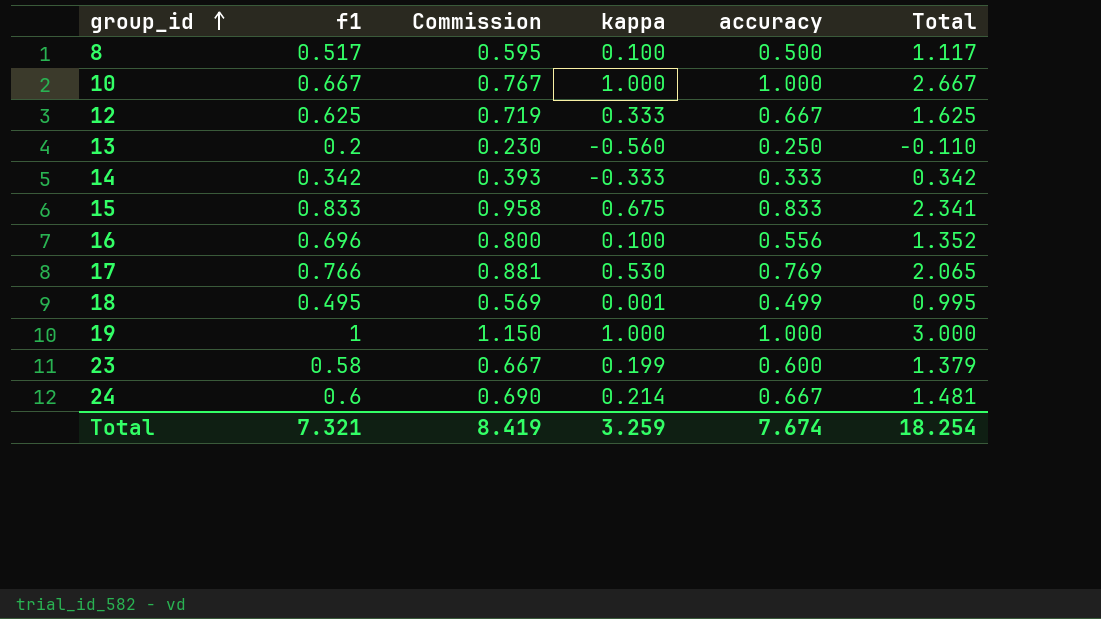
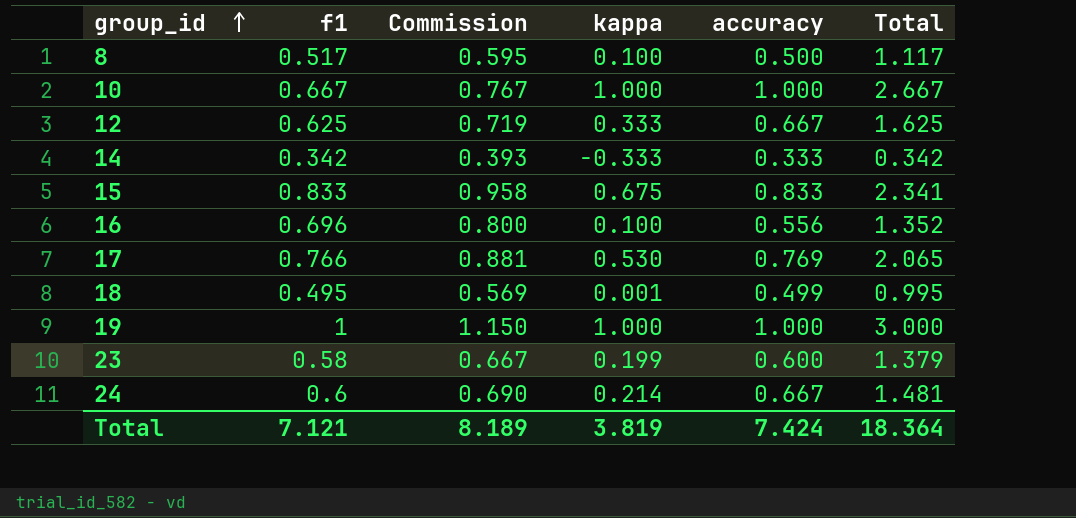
row 13: 0.2 | 0.230 | -0.560 | 0.250 | -0.110 -> none
Total | f1: 7.321 -> 7.121
Total | Commission: 8.419 -> 8.189
Total | kappa: 3.259 -> 3.819
Total | accuracy: 7.674 -> 7.424
Total | Total: 18.254 -> 18.364

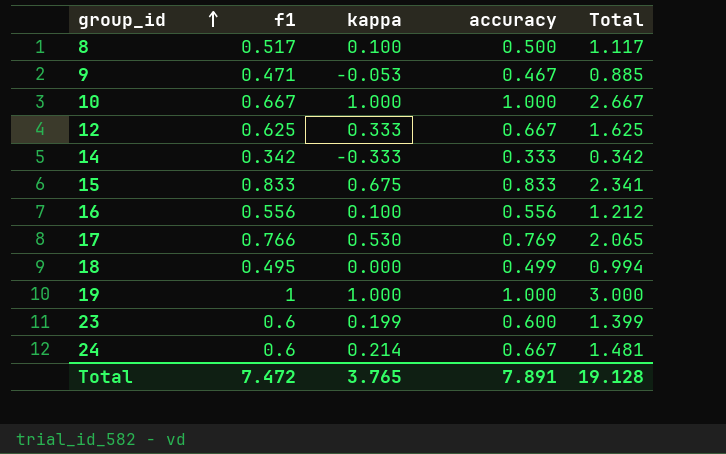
column Commission | formula: [f1] * 1.15 -> none
row 9: none -> 0.471 | -0.053 | 0.467 | 0.885
16 | f1: 0.696 -> 0.556
16 | Total: 1.352 -> 1.212
18 | kappa: 0.001 -> 0.000
18 | Total: 0.995 -> 0.994
23 | f1: 0.58 -> 0.6
23 | Total: 1.379 -> 1.399
Total | f1: 7.121 -> 7.472
Total | kappa: 3.819 -> 3.765
Total | accuracy: 7.424 -> 7.891
Total | Total: 18.364 -> 19.128

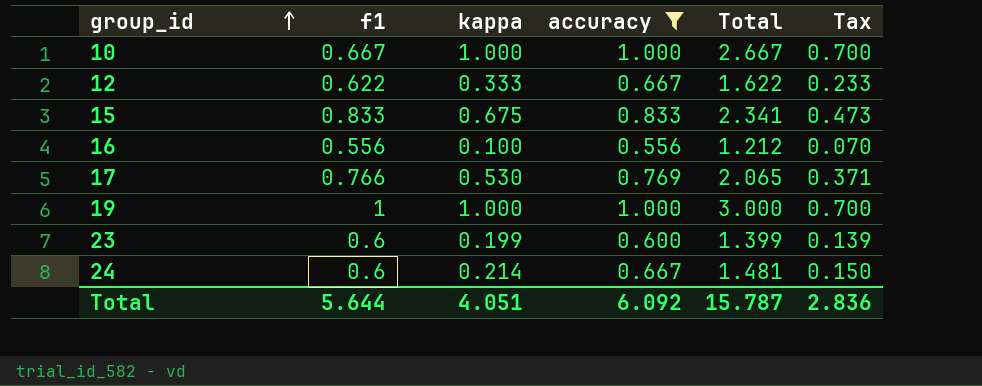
filter: none -> accuracy >= 0.556
column Tax | formula: none -> [kappa] * 0.7
12 | f1: 0.625 -> 0.622
12 | Total: 1.625 -> 1.622
Total | f1: 7.472 -> 5.644
Total | kappa: 3.765 -> 4.051
Total | accuracy: 7.891 -> 6.092
Total | Total: 19.128 -> 15.787

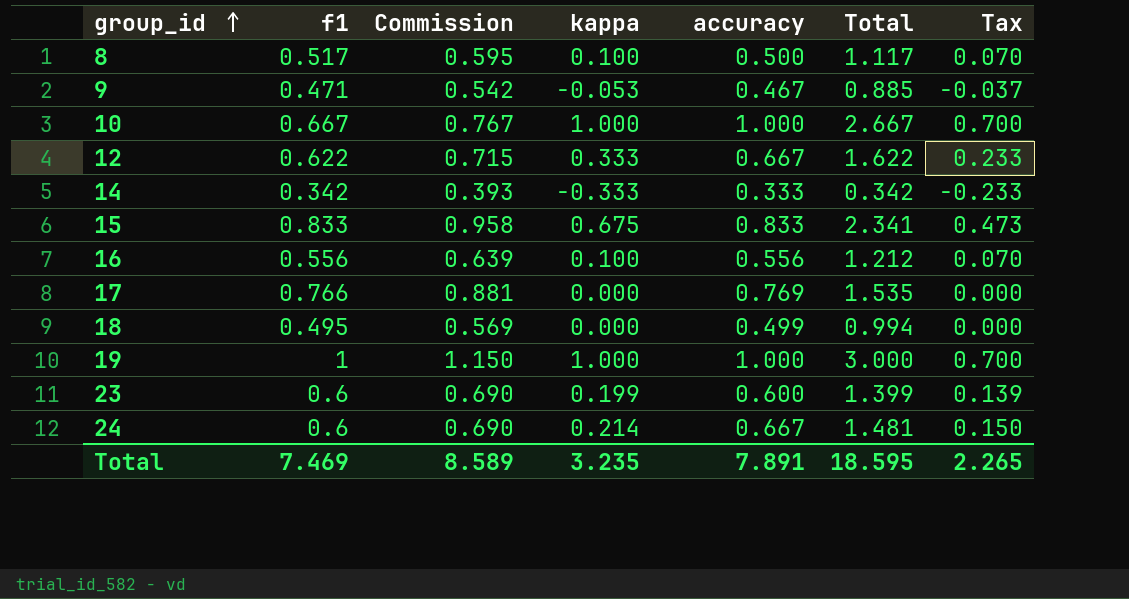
filter: accuracy >= 0.556 -> none
column Commission | formula: none -> [f1] * 1.15
17 | kappa: 0.530 -> 0.000
17 | Total: 2.065 -> 1.535
17 | Tax: 0.371 -> 0.000
Total | f1: 5.644 -> 7.469
Total | kappa: 4.051 -> 3.235
Total | accuracy: 6.092 -> 7.891
Total | Total: 15.787 -> 18.595
Total | Tax: 2.836 -> 2.265

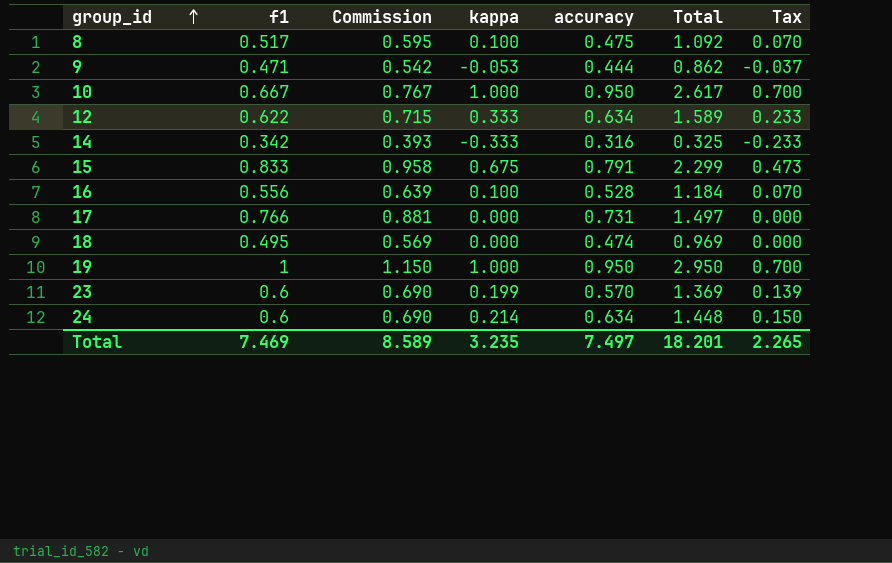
8 | accuracy: 0.500 -> 0.475
8 | Total: 1.117 -> 1.092
9 | accuracy: 0.467 -> 0.444
9 | Total: 0.885 -> 0.862
10 | accuracy: 1.000 -> 0.950
10 | Total: 2.667 -> 2.617
12 | accuracy: 0.667 -> 0.634
12 | Total: 1.622 -> 1.589
14 | accuracy: 0.333 -> 0.316
14 | Total: 0.342 -> 0.325
15 | accuracy: 0.833 -> 0.791
15 | Total: 2.341 -> 2.299
16 | accuracy: 0.556 -> 0.528
16 | Total: 1.212 -> 1.184
17 | accuracy: 0.769 -> 0.731
17 | Total: 1.535 -> 1.497
18 | accuracy: 0.499 -> 0.474
18 | Total: 0.994 -> 0.969
19 | accuracy: 1.000 -> 0.950
19 | Total: 3.000 -> 2.950
23 | accuracy: 0.600 -> 0.570
23 | Total: 1.399 -> 1.369
24 | accuracy: 0.667 -> 0.634
24 | Total: 1.481 -> 1.448
Total | accuracy: 7.891 -> 7.497
Total | Total: 18.595 -> 18.201

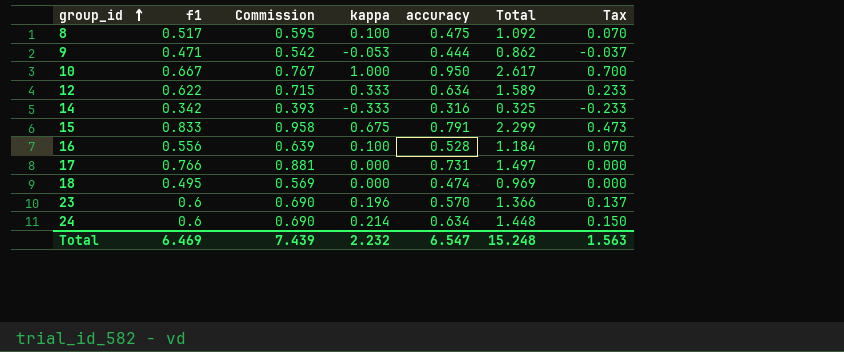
row 19: 1 | 1.150 | 1.000 | 0.950 | 2.950 | 0.700 -> none
23 | kappa: 0.199 -> 0.196
23 | Total: 1.369 -> 1.366
23 | Tax: 0.139 -> 0.137
Total | f1: 7.469 -> 6.469
Total | Commission: 8.589 -> 7.439
Total | kappa: 3.235 -> 2.232
Total | accuracy: 7.497 -> 6.547
Total | Total: 18.201 -> 15.248
Total | Tax: 2.265 -> 1.563

